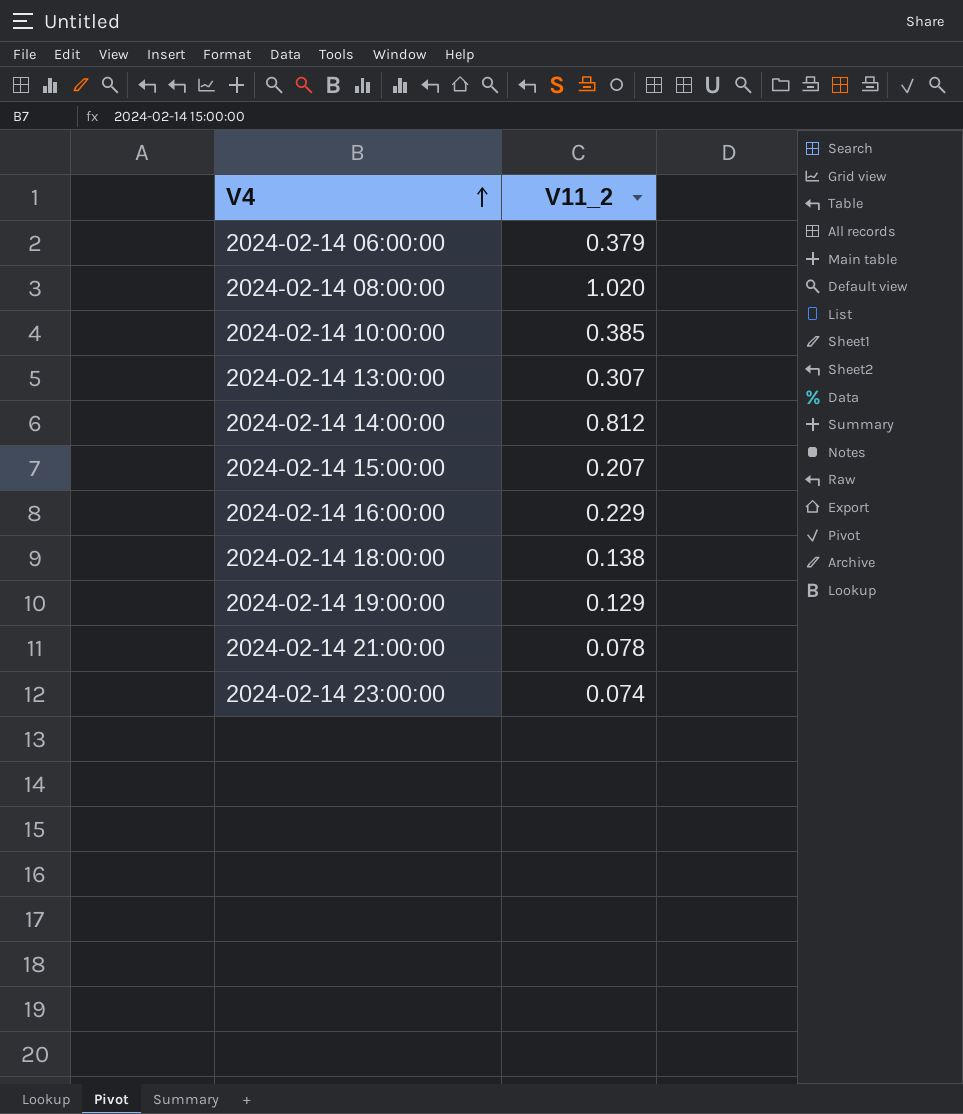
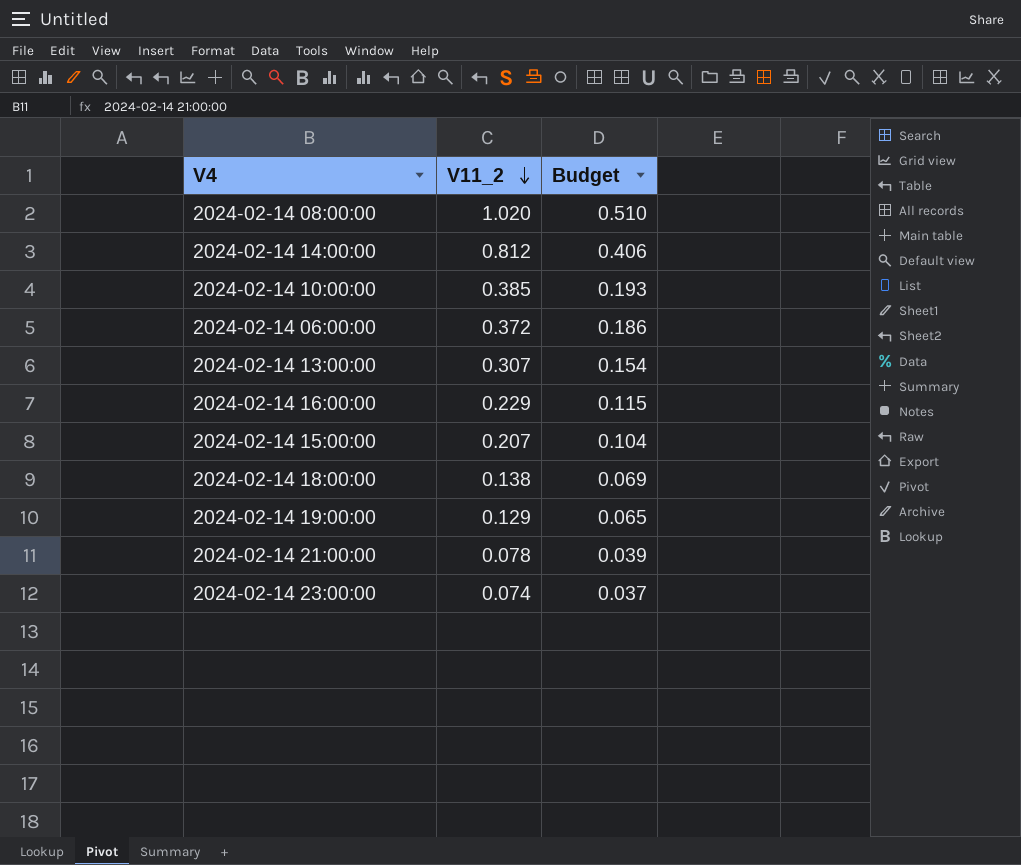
row order: V4 ascending -> V11_2 descending
column Budget | formula: none -> [V11_2] * 0.5
2024-02-14 06:00:00 | V11_2: 0.379 -> 0.372

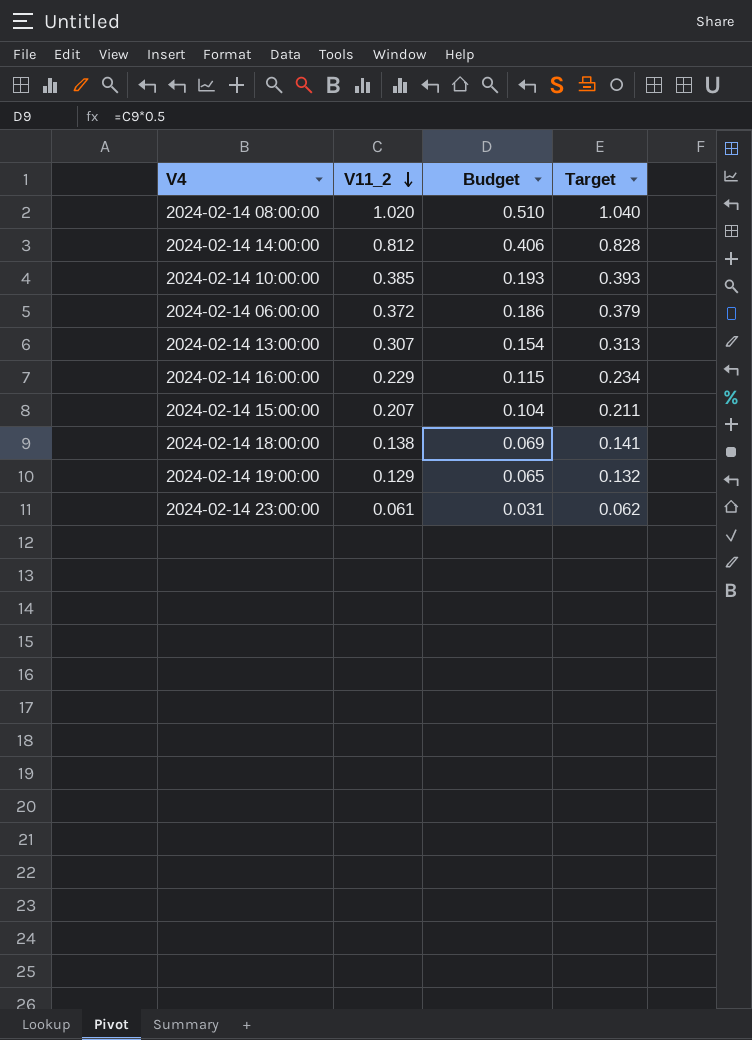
column Target | formula: none -> [V11_2] * 1.02
row 2024-02-14 21:00:00: 0.078 | 0.039 -> none
2024-02-14 23:00:00 | V11_2: 0.074 -> 0.061
2024-02-14 23:00:00 | Budget: 0.037 -> 0.031

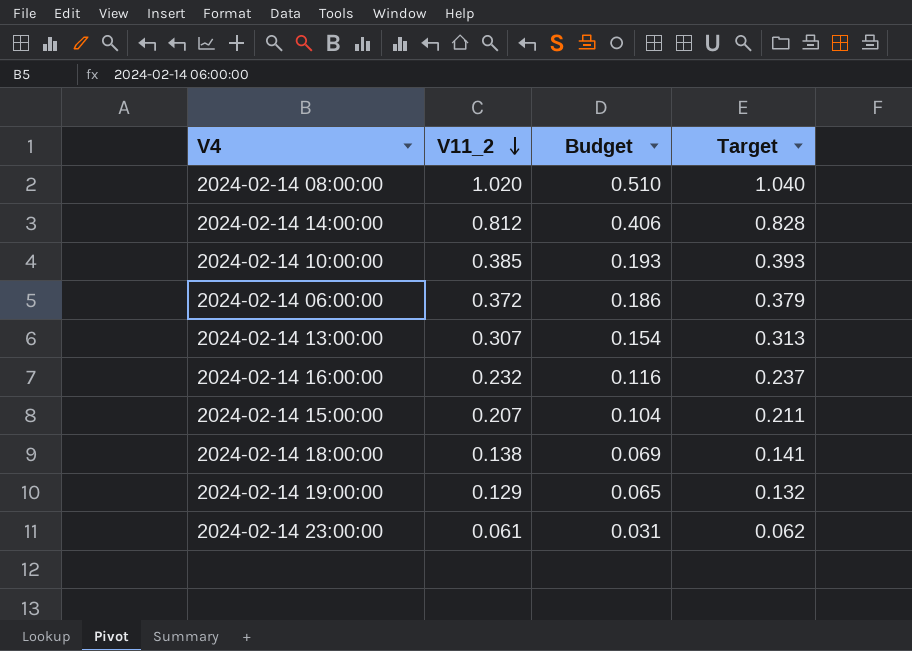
2024-02-14 16:00:00 | V11_2: 0.229 -> 0.232
2024-02-14 16:00:00 | Budget: 0.115 -> 0.116
2024-02-14 16:00:00 | Target: 0.234 -> 0.237

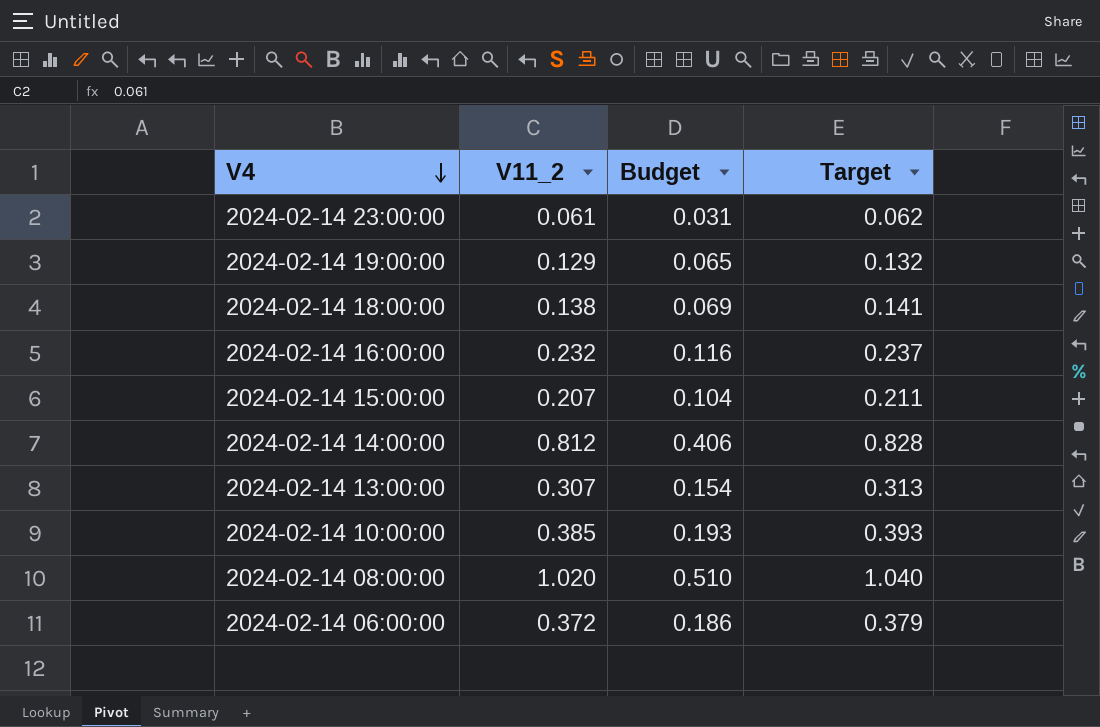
row order: V11_2 descending -> V4 descending

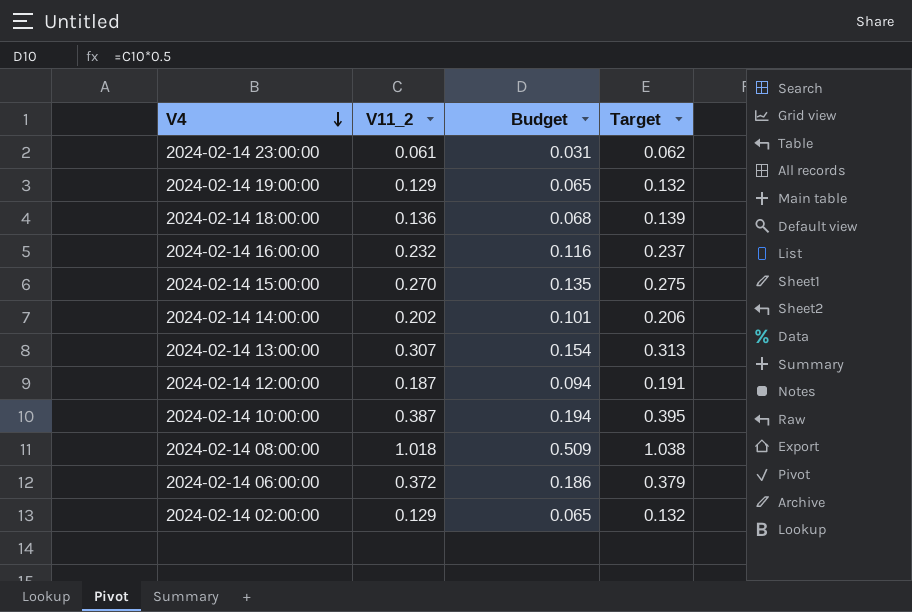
2024-02-14 18:00:00 | V11_2: 0.138 -> 0.136
2024-02-14 18:00:00 | Budget: 0.069 -> 0.068
2024-02-14 18:00:00 | Target: 0.141 -> 0.139
2024-02-14 15:00:00 | V11_2: 0.207 -> 0.270
2024-02-14 15:00:00 | Budget: 0.104 -> 0.135
2024-02-14 15:00:00 | Target: 0.211 -> 0.275
2024-02-14 14:00:00 | V11_2: 0.812 -> 0.202
2024-02-14 14:00:00 | Budget: 0.406 -> 0.101
2024-02-14 14:00:00 | Target: 0.828 -> 0.206
row 2024-02-14 12:00:00: none -> 0.187 | 0.094 | 0.191
2024-02-14 10:00:00 | V11_2: 0.385 -> 0.387
2024-02-14 10:00:00 | Budget: 0.193 -> 0.194
2024-02-14 10:00:00 | Target: 0.393 -> 0.395
2024-02-14 08:00:00 | V11_2: 1.020 -> 1.018
2024-02-14 08:00:00 | Budget: 0.510 -> 0.509
2024-02-14 08:00:00 | Target: 1.040 -> 1.038
row 2024-02-14 02:00:00: none -> 0.129 | 0.065 | 0.132

